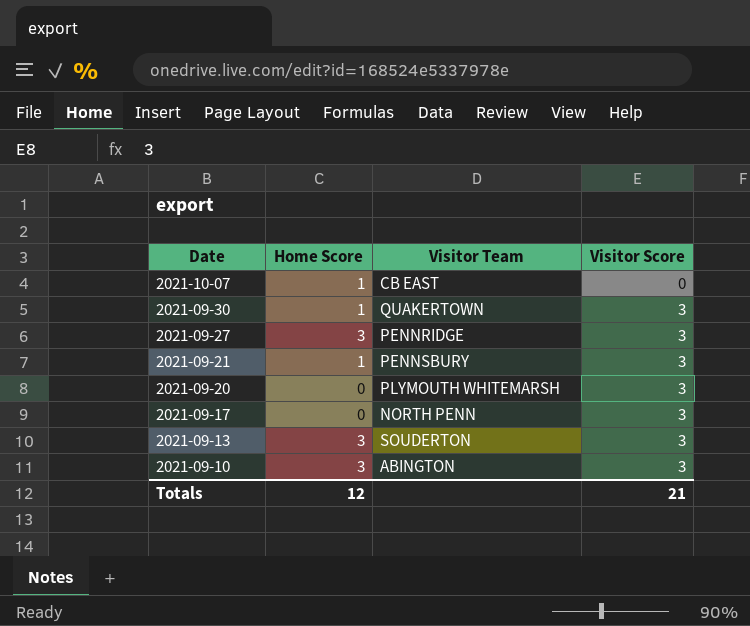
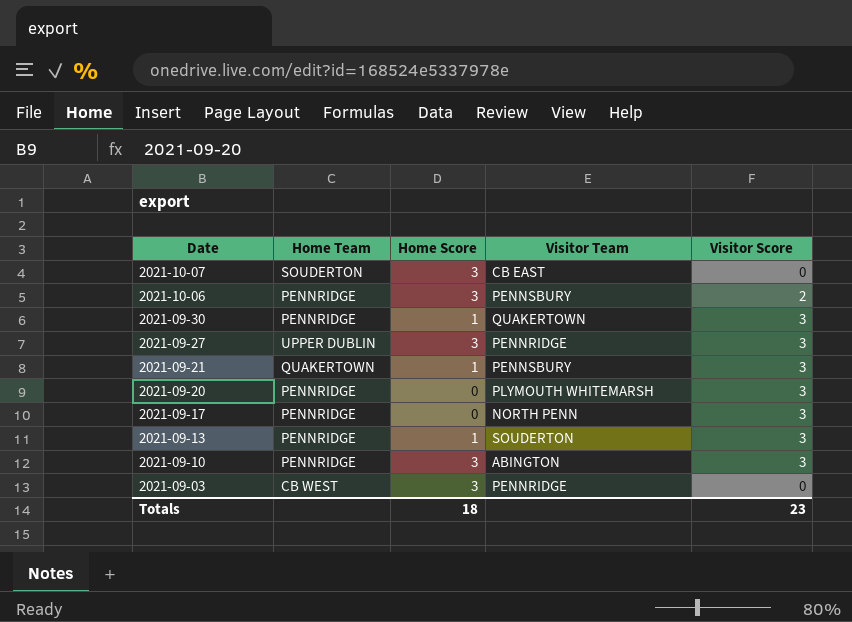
column Home Team | position: none -> 2
2021-10-07 | Home Score: 1 -> 3
row 2021-10-06: none -> PENNRIDGE | 3 | PENNSBURY | 2
2021-09-13 | Home Score: 3 -> 1
row 2021-09-03: none -> CB WEST | 3 | PENNRIDGE | 0
Totals | Home Score: 12 -> 18
Totals | Visitor Score: 21 -> 23

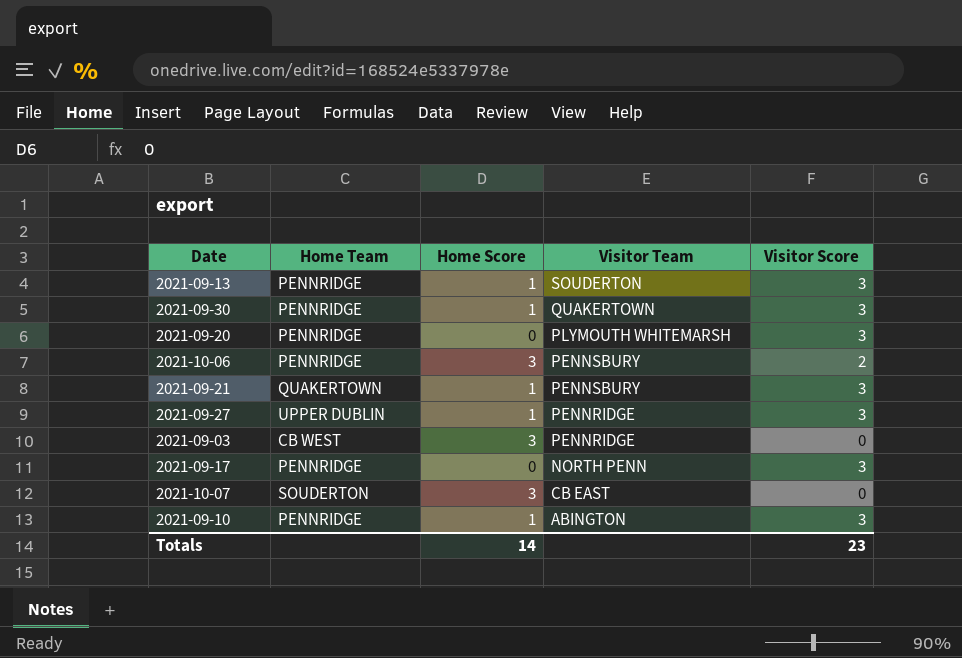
row order: Date descending -> Visitor Team descending
2021-09-27 | Home Score: 3 -> 1
2021-09-10 | Home Score: 3 -> 1
Totals | Home Score: 18 -> 14

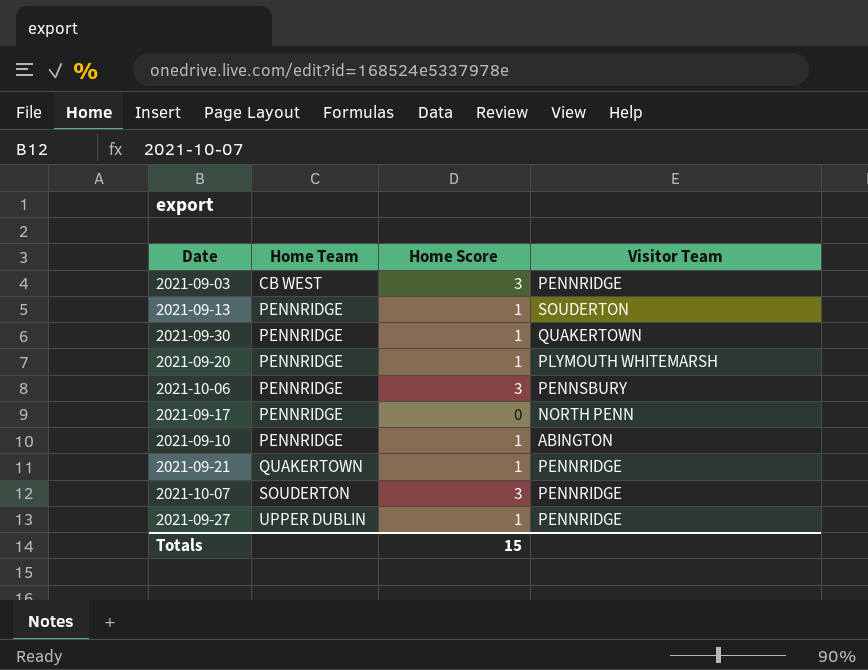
row order: Visitor Team descending -> Home Team ascending
column Visitor Score | position: 5 -> none
2021-09-20 | Home Score: 0 -> 1
2021-09-21 | Visitor Team: PENNSBURY -> PENNRIDGE
2021-10-07 | Visitor Team: CB EAST -> PENNRIDGE
Totals | Home Score: 14 -> 15

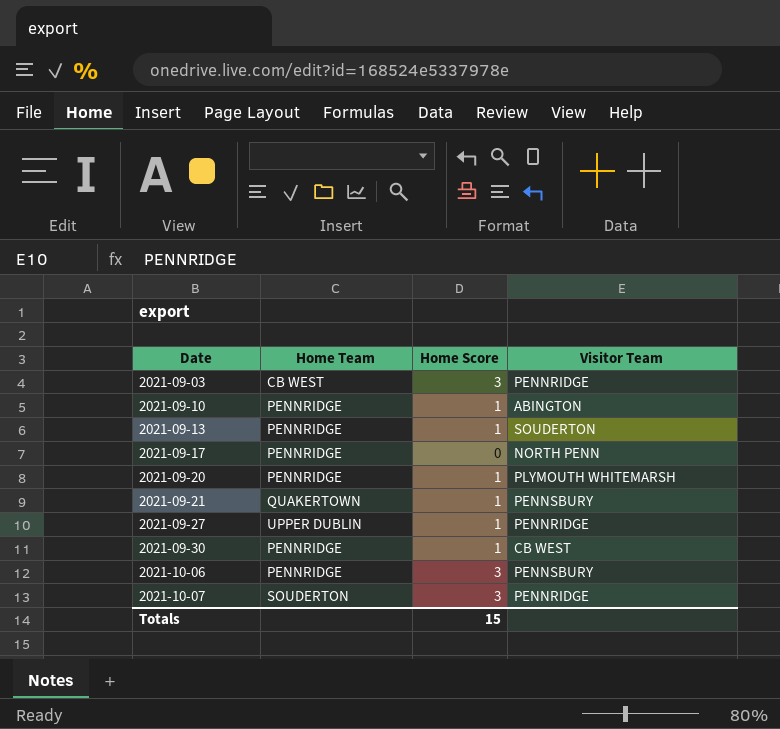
row order: Home Team ascending -> Date ascending
2021-09-21 | Visitor Team: PENNRIDGE -> PENNSBURY
2021-09-30 | Visitor Team: QUAKERTOWN -> CB WEST

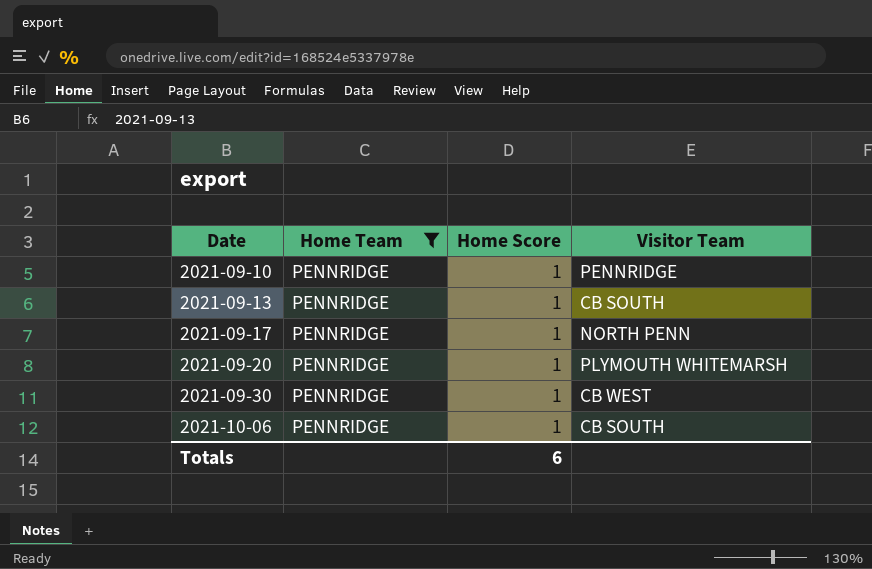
filter: none -> Home Team = PENNRIDGE
2021-09-10 | Visitor Team: ABINGTON -> PENNRIDGE
2021-09-13 | Visitor Team: SOUDERTON -> CB SOUTH
2021-09-17 | Home Score: 0 -> 1
2021-10-06 | Home Score: 3 -> 1
2021-10-06 | Visitor Team: PENNSBURY -> CB SOUTH
Totals | Home Score: 15 -> 6

